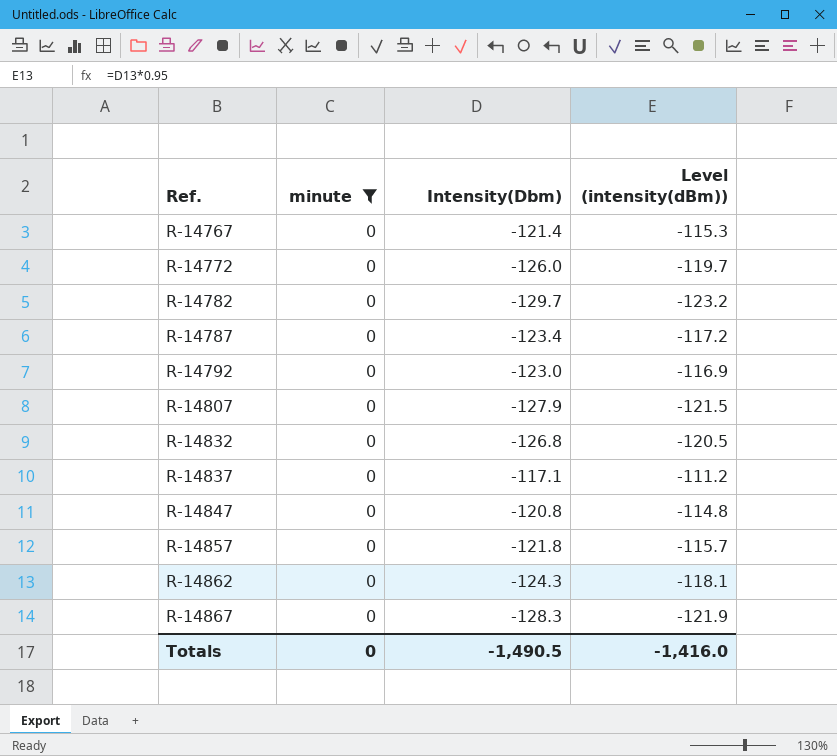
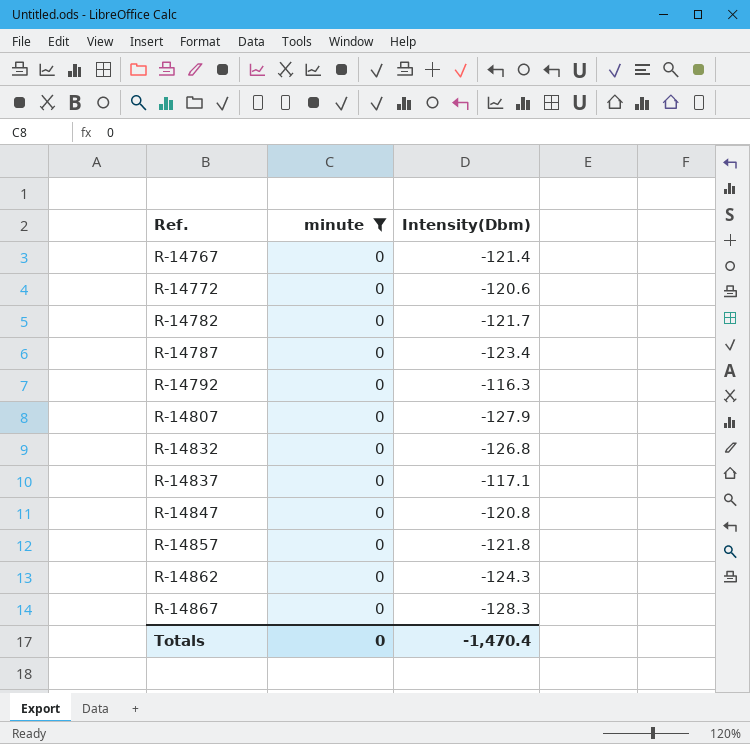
column Level (intensity(dBm)) | formula: [Intensity(Dbm)] * 0.95 -> none
R-14772 | Intensity(Dbm): -126.0 -> -120.6
R-14782 | Intensity(Dbm): -129.7 -> -121.7
R-14792 | Intensity(Dbm): -123.0 -> -116.3
Totals | Intensity(Dbm): -1,490.5 -> -1,470.4

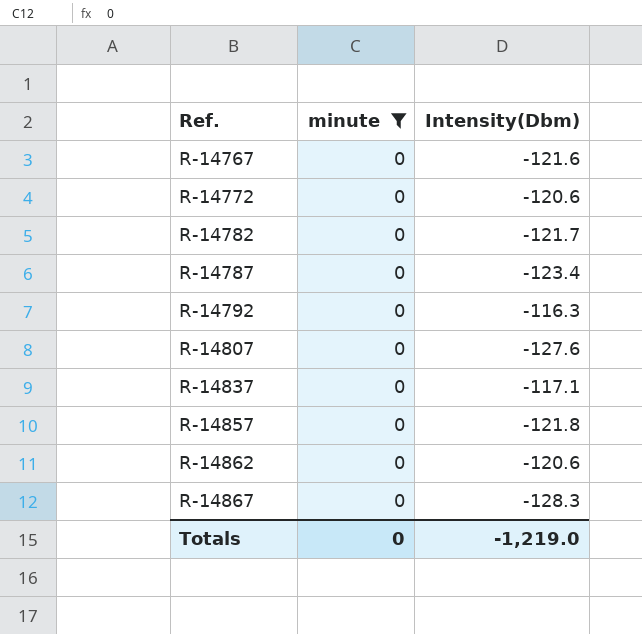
row R-14832: 0 | -126.8 -> none
row R-14847: 0 | -120.8 -> none
R-14767 | Intensity(Dbm): -121.4 -> -121.6
R-14807 | Intensity(Dbm): -127.9 -> -127.6
R-14862 | Intensity(Dbm): -124.3 -> -120.6
Totals | Intensity(Dbm): -1,470.4 -> -1,219.0

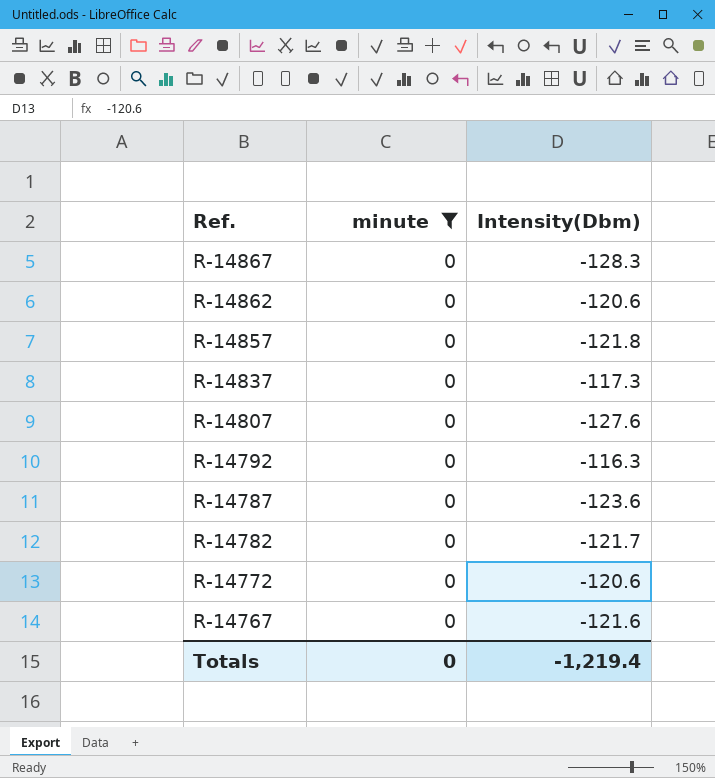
row order: Ref. ascending -> Ref. descending
R-14837 | Intensity(Dbm): -117.1 -> -117.3
R-14787 | Intensity(Dbm): -123.4 -> -123.6
Totals | Intensity(Dbm): -1,219.0 -> -1,219.4

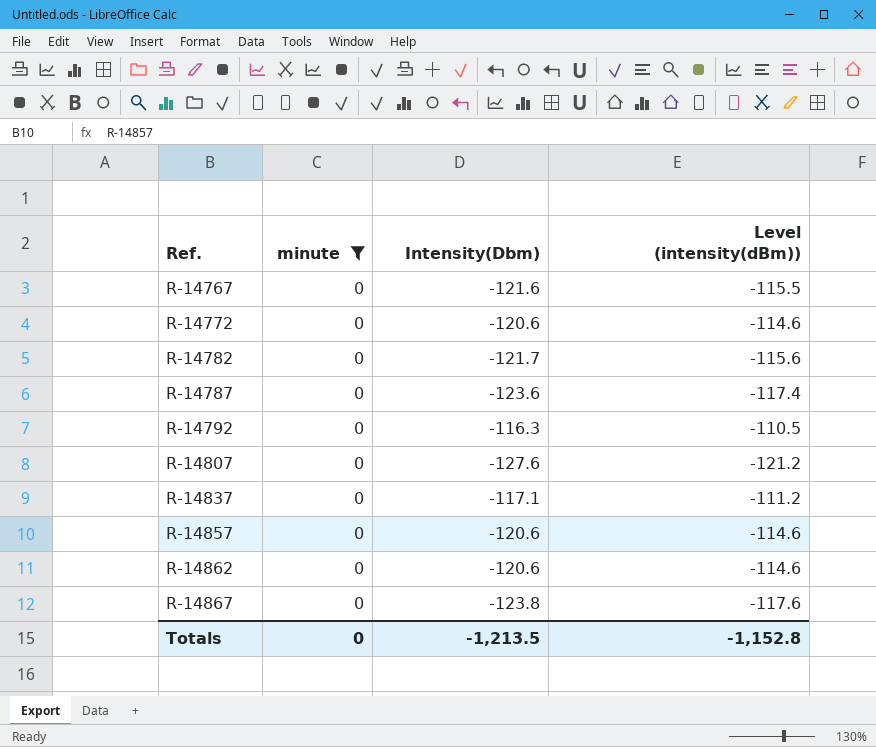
row order: Ref. descending -> Ref. ascending
column Level (intensity(dBm)) | formula: none -> [Intensity(Dbm)] * 0.95
R-14837 | Intensity(Dbm): -117.3 -> -117.1
R-14857 | Intensity(Dbm): -121.8 -> -120.6
R-14867 | Intensity(Dbm): -128.3 -> -123.8
Totals | Intensity(Dbm): -1,219.4 -> -1,213.5

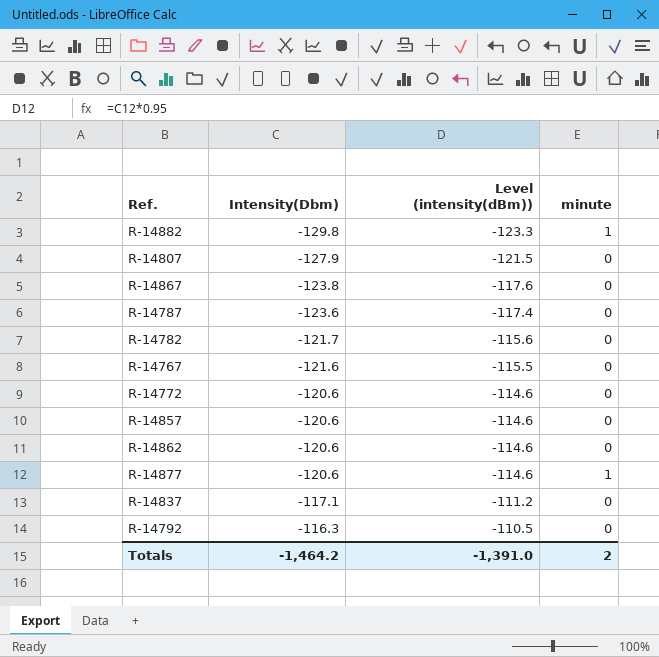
filter: minute = 0 -> none
row order: Ref. ascending -> Intensity(Dbm) ascending
column minute | position: 2 -> 4
R-14807 | Intensity(Dbm): -127.6 -> -127.9
R-14807 | Level (intensity(dBm)): -121.2 -> -121.5
Totals | Intensity(Dbm): -1,213.5 -> -1,464.2
Totals | Level (intensity(dBm)): -1,152.8 -> -1,391.0
Totals | minute: 0 -> 2

